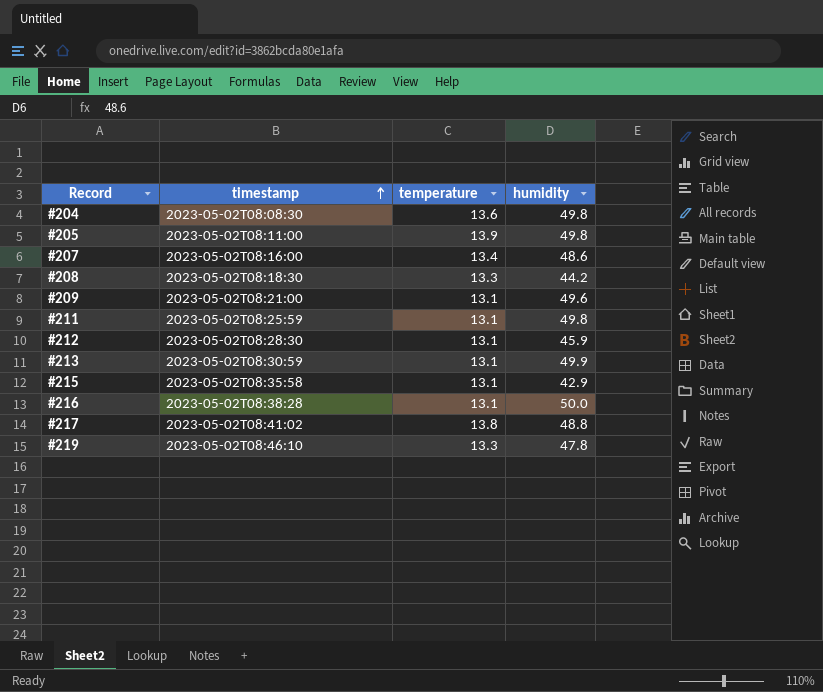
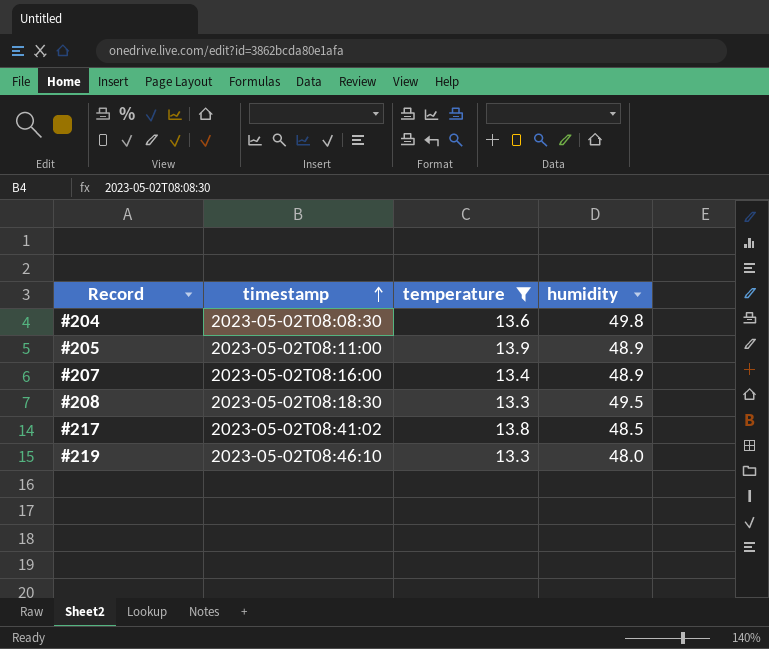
filter: none -> temperature != 13.1
#205 | humidity: 49.8 -> 48.9
#207 | humidity: 48.6 -> 48.9
#208 | humidity: 44.2 -> 49.5
#217 | humidity: 48.8 -> 48.5
#219 | humidity: 47.8 -> 48.0

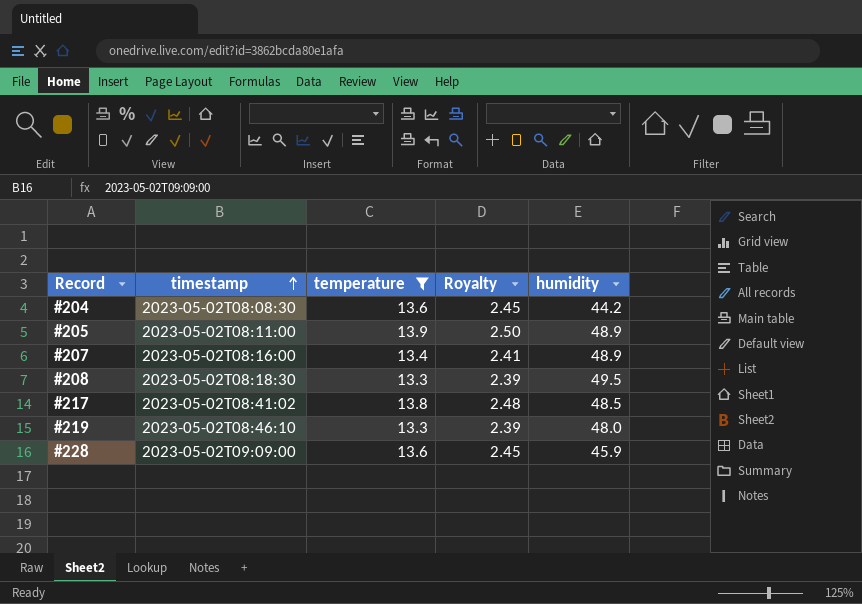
column Royalty | formula: none -> [temperature] * 0.18
#204 | humidity: 49.8 -> 44.2
row #228: none -> 2023-05-02T09:09:00 | 13.6 | 2.45 | 45.9

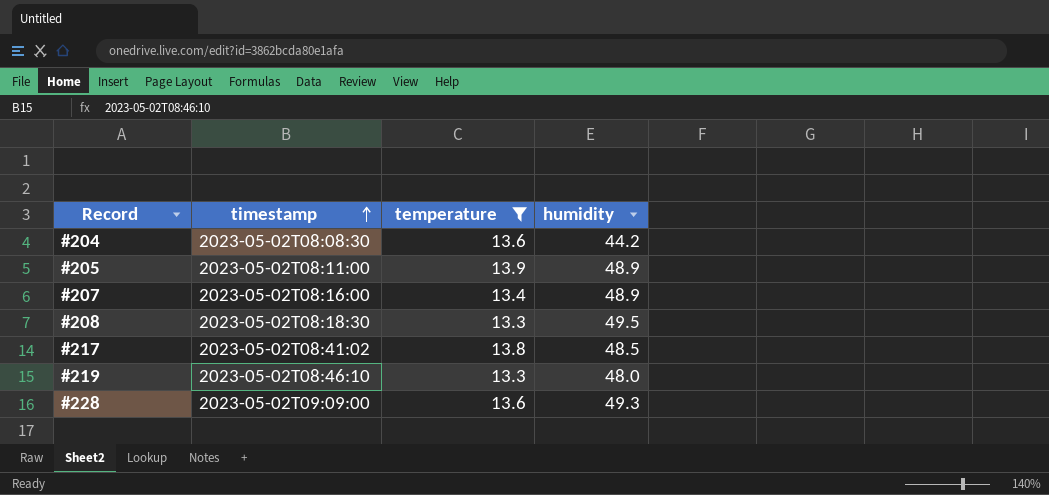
column Royalty | formula: [temperature] * 0.18 -> none
#228 | humidity: 45.9 -> 49.3

